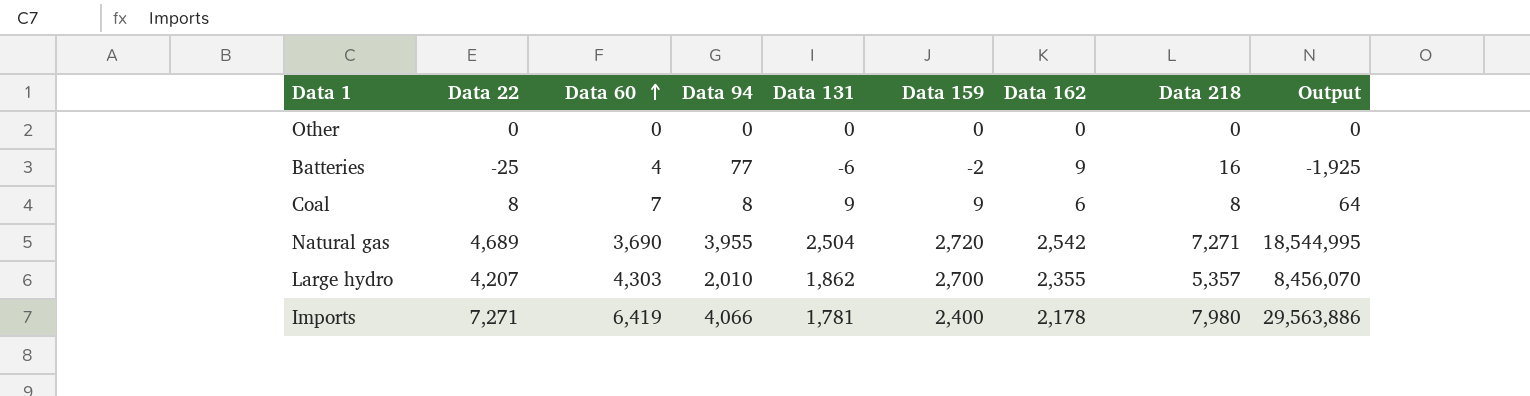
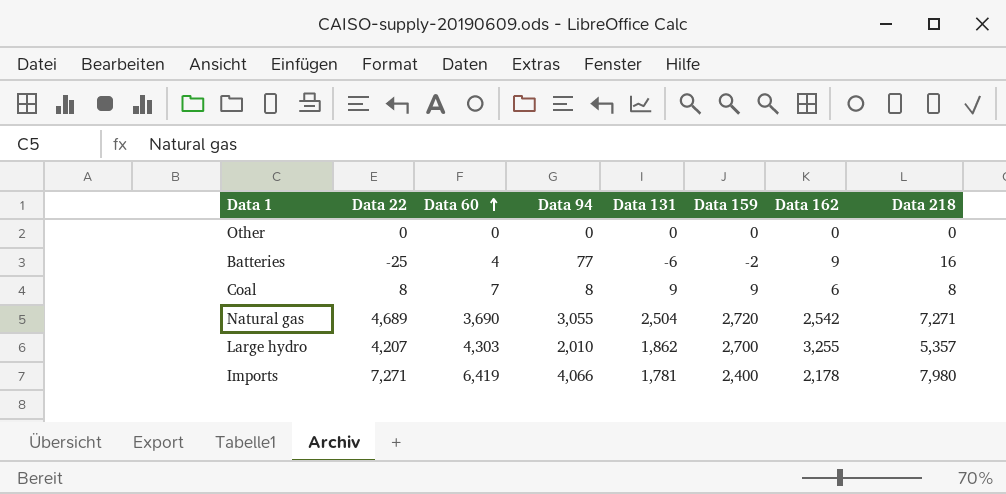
column Output | formula: [Data 22] * [Data 94] -> none
Natural gas | Data 94: 3,955 -> 3,055
Large hydro | Data 162: 2,355 -> 3,255

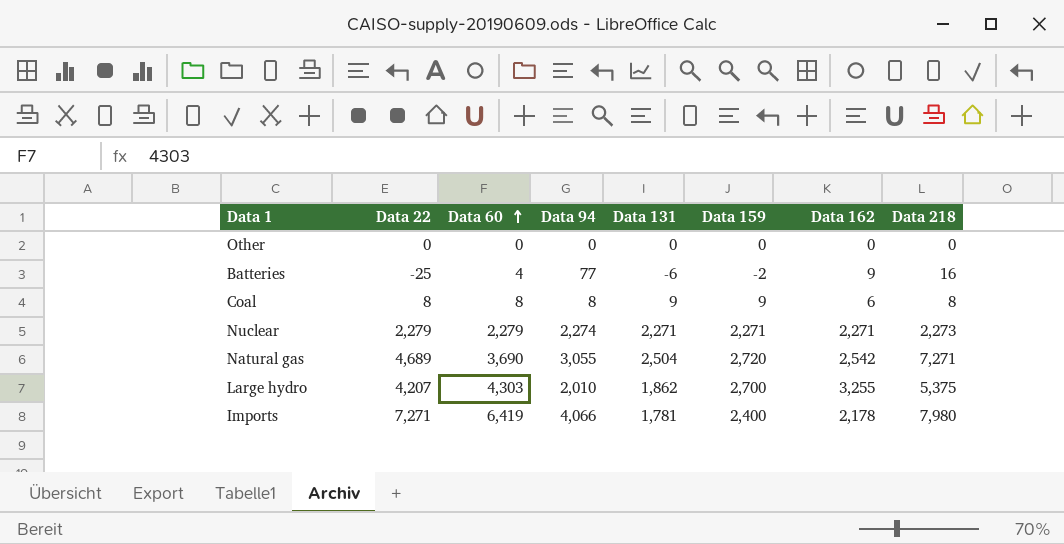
Coal | Data 60: 7 -> 8
row Nuclear: none -> 2,279 | 2,279 | 2,274 | 2,271 | 2,271 | 2,271 | 2,273
Large hydro | Data 218: 5,357 -> 5,375

